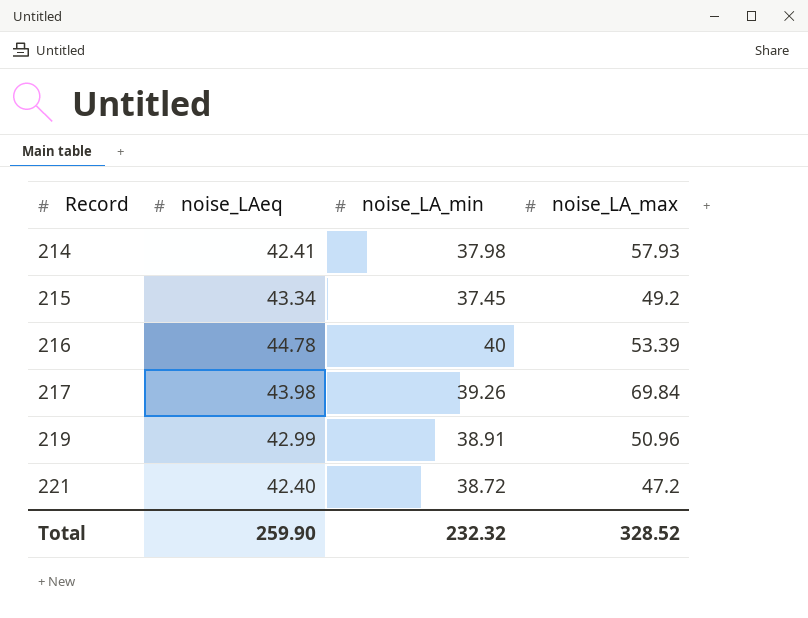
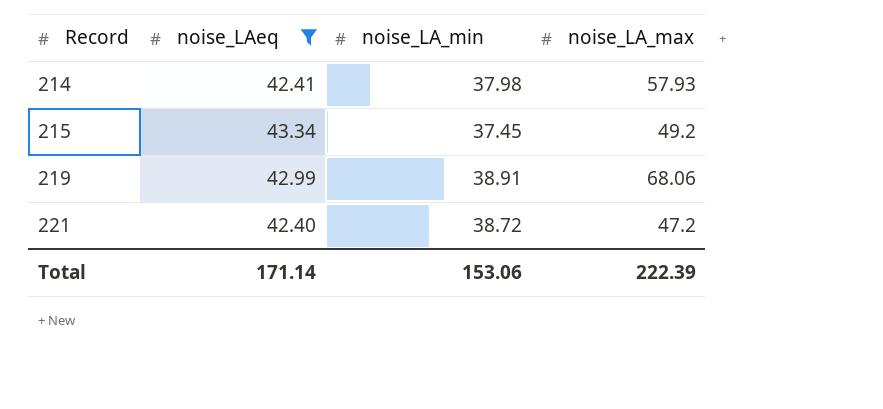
filter: none -> noise_LAeq <= 43.34
219 | noise_LA_max: 50.96 -> 68.06
Total | noise_LAeq: 259.90 -> 171.14
Total | noise_LA_min: 232.32 -> 153.06
Total | noise_LA_max: 328.52 -> 222.39

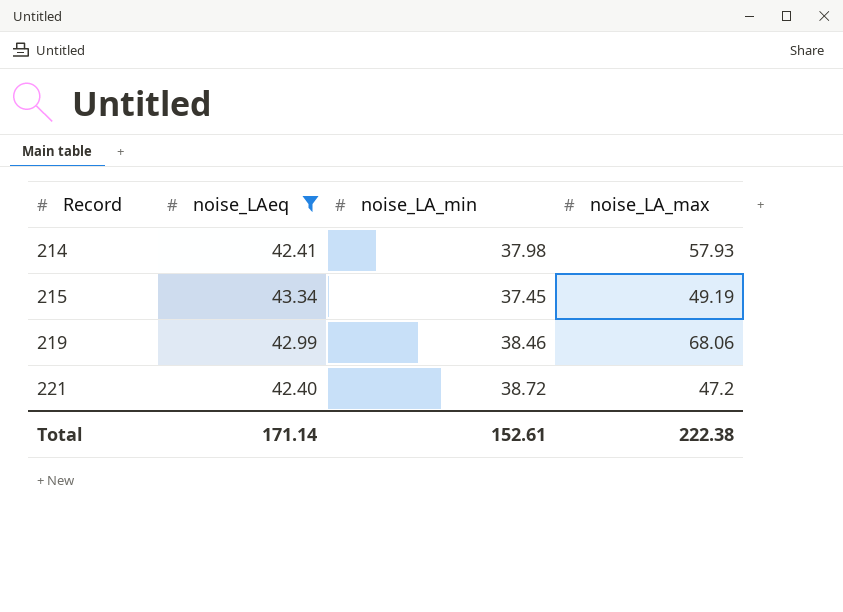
215 | noise_LA_max: 49.2 -> 49.19
219 | noise_LA_min: 38.91 -> 38.46
Total | noise_LA_min: 153.06 -> 152.61
Total | noise_LA_max: 222.39 -> 222.38

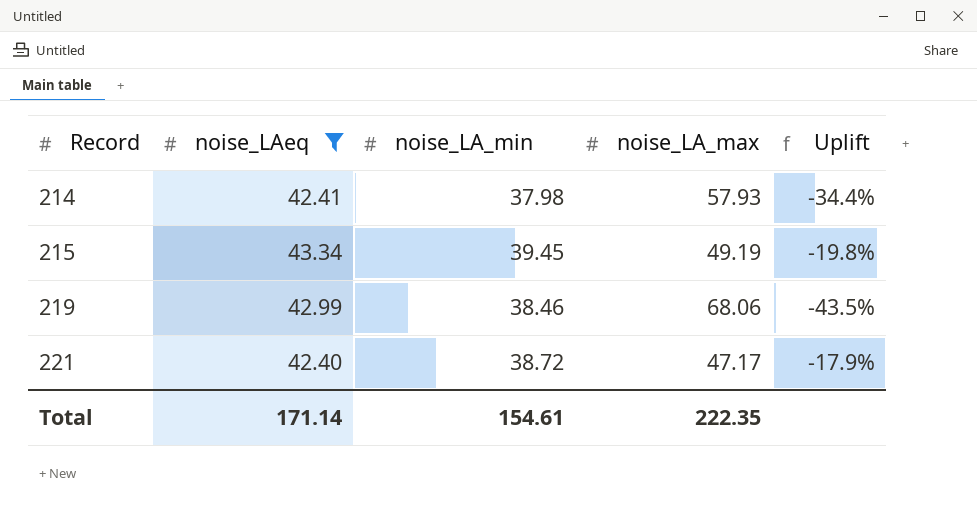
column Uplift | formula: none -> ([noise_LA_min] - [noise_LA_max]) / [noise_LA_max]
215 | noise_LA_min: 37.45 -> 39.45
221 | noise_LA_max: 47.2 -> 47.17
Total | noise_LA_min: 152.61 -> 154.61
Total | noise_LA_max: 222.38 -> 222.35

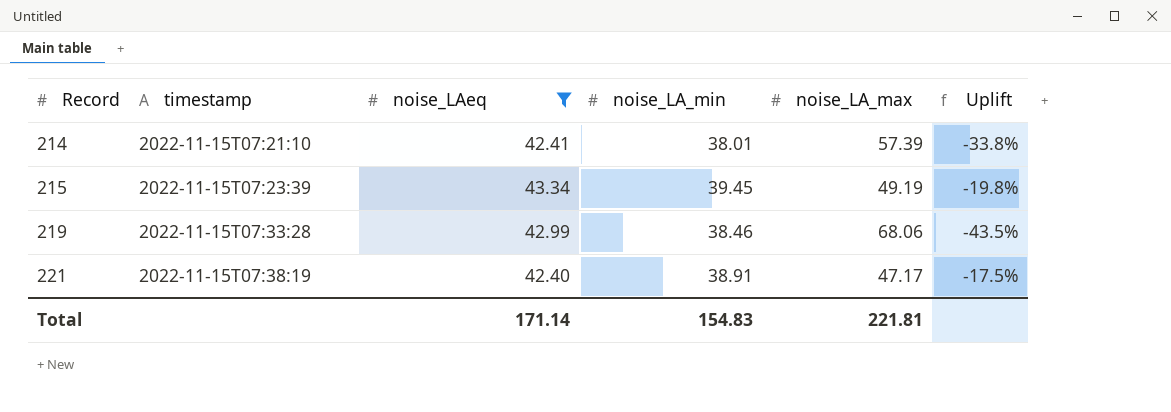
column timestamp | position: none -> 2
214 | noise_LA_min: 37.98 -> 38.01
214 | noise_LA_max: 57.93 -> 57.39
214 | Uplift: -34.4% -> -33.8%
221 | noise_LA_min: 38.72 -> 38.91
221 | Uplift: -17.9% -> -17.5%
Total | noise_LA_min: 154.61 -> 154.83
Total | noise_LA_max: 222.35 -> 221.81

